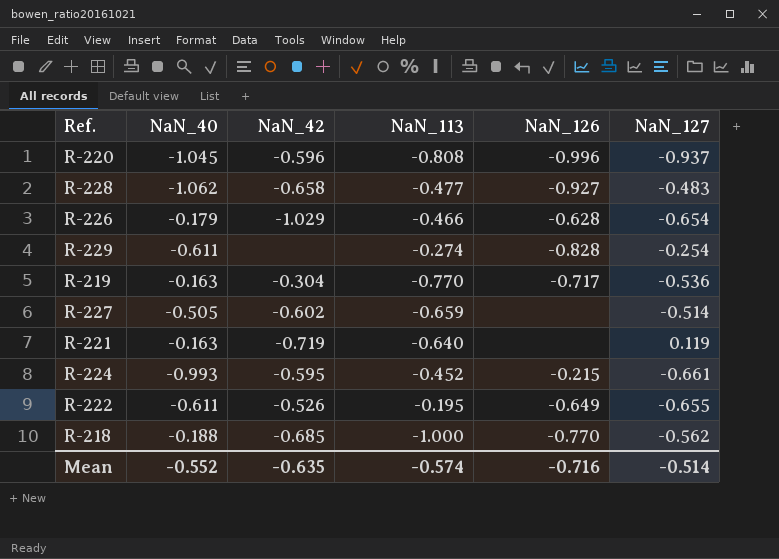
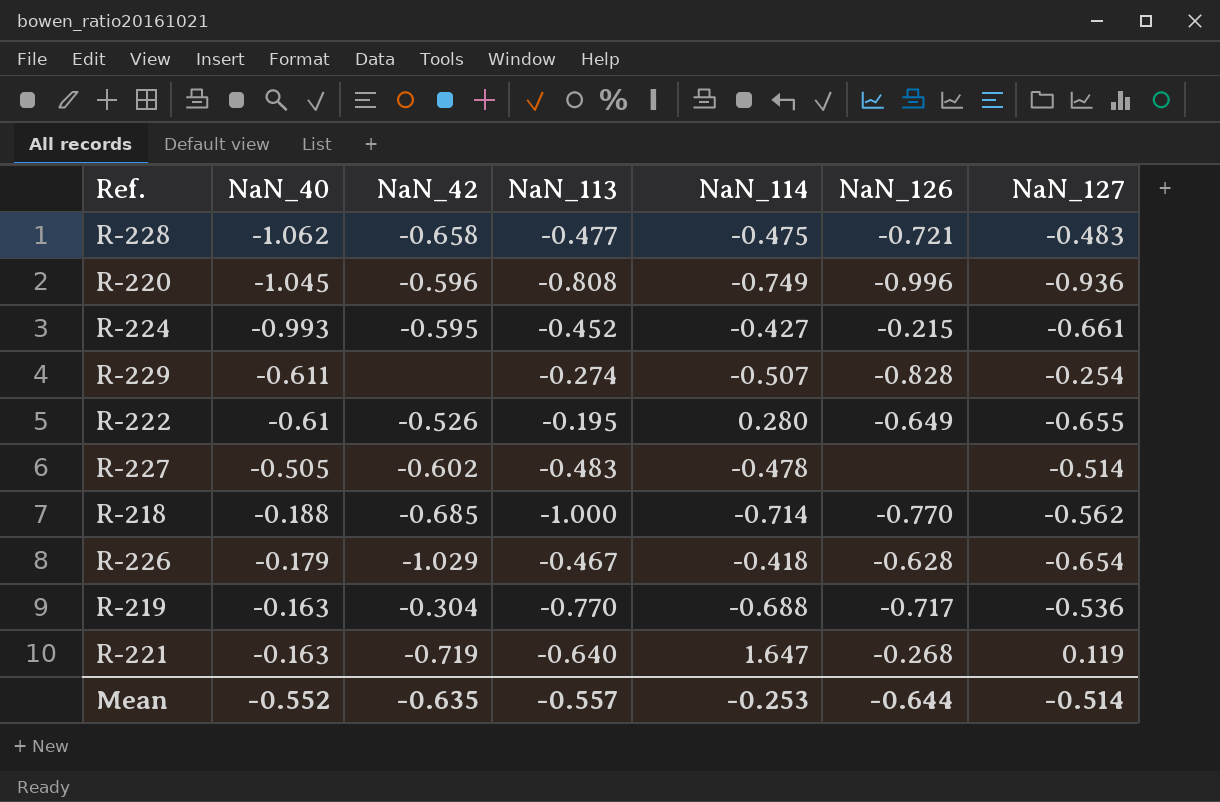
row order: none -> NaN_40 ascending
column NaN_114 | position: none -> 5
R-228 | NaN_126: -0.927 -> -0.721
R-220 | NaN_127: -0.937 -> -0.936
R-222 | NaN_40: -0.611 -> -0.61
R-227 | NaN_113: -0.659 -> -0.483
R-226 | NaN_113: -0.466 -> -0.467
R-221 | NaN_126: none -> -0.268
Mean | NaN_113: -0.574 -> -0.557
Mean | NaN_126: -0.716 -> -0.644

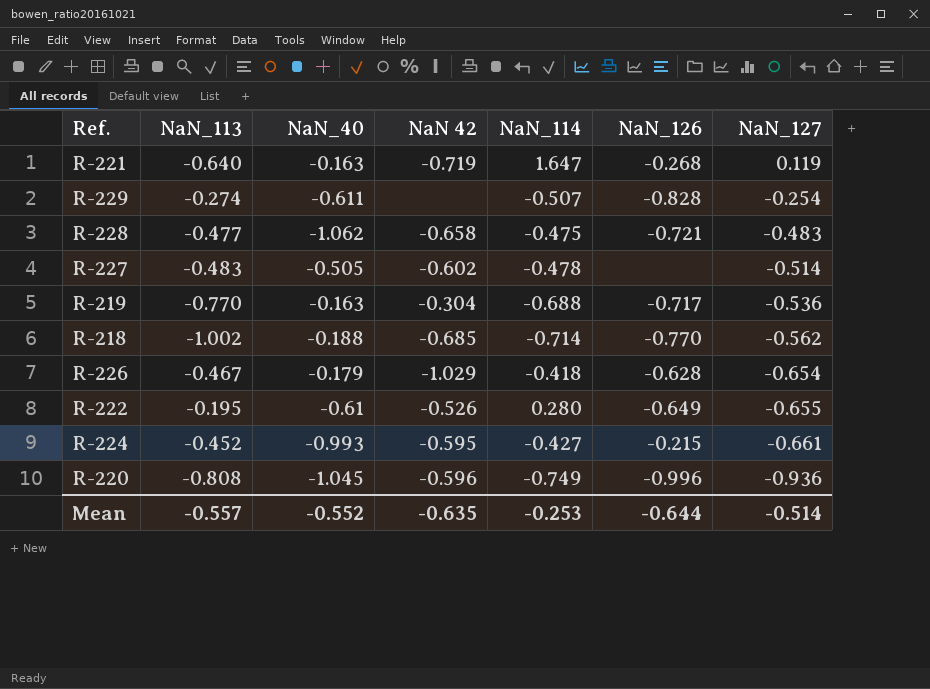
row order: NaN_40 ascending -> NaN_127 descending
column NaN_113 | position: 4 -> 2
column name: NaN_42 -> NaN 42
R-218 | NaN_113: -1.000 -> -1.002

